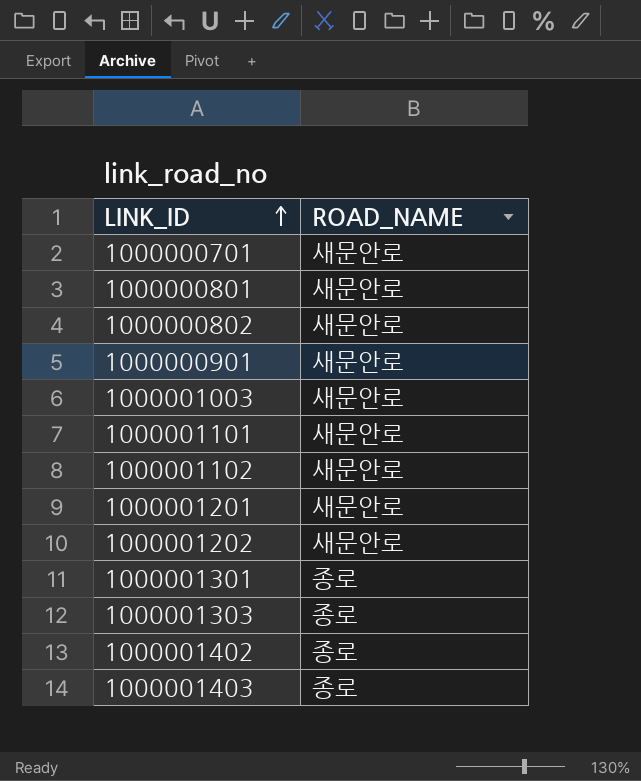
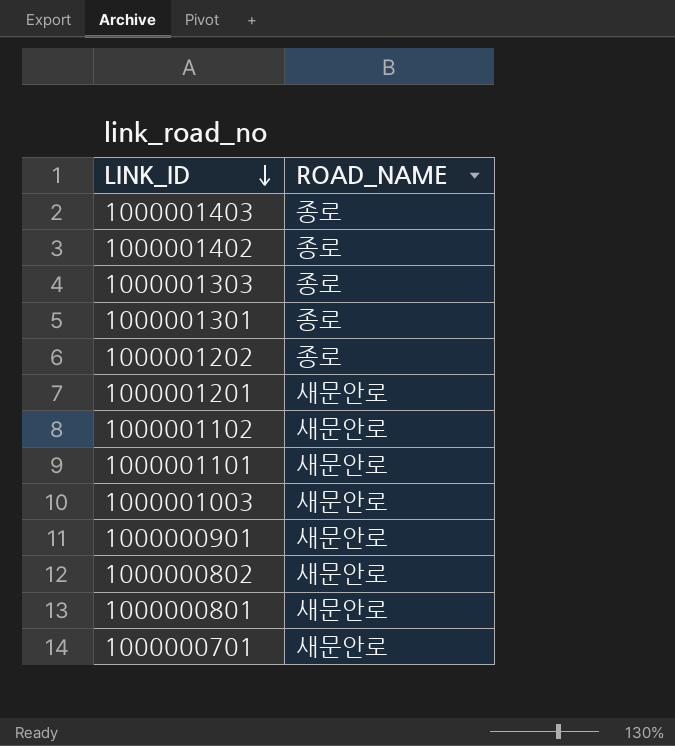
row order: LINK_ID ascending -> LINK_ID descending
1000001202 | ROAD_NAME: 새문안로 -> 종로

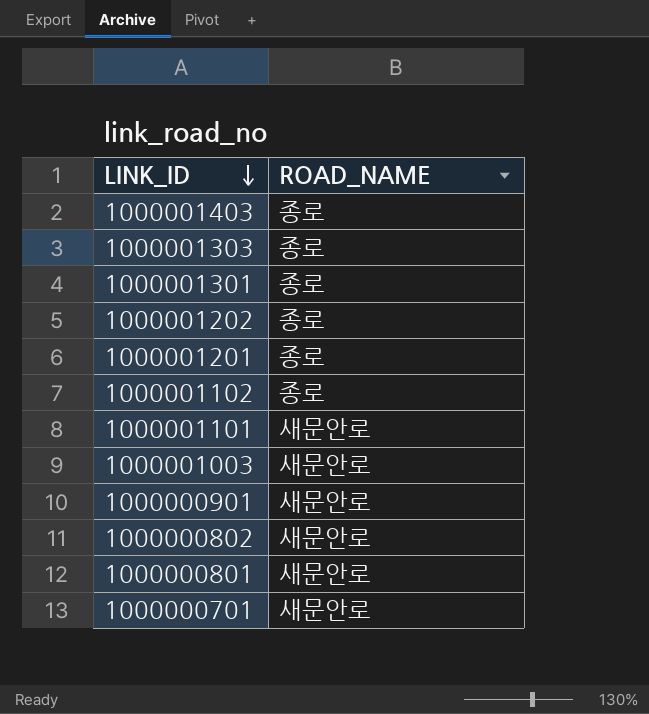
row 1000001402: 종로 -> none
1000001201 | ROAD_NAME: 새문안로 -> 종로
1000001102 | ROAD_NAME: 새문안로 -> 종로

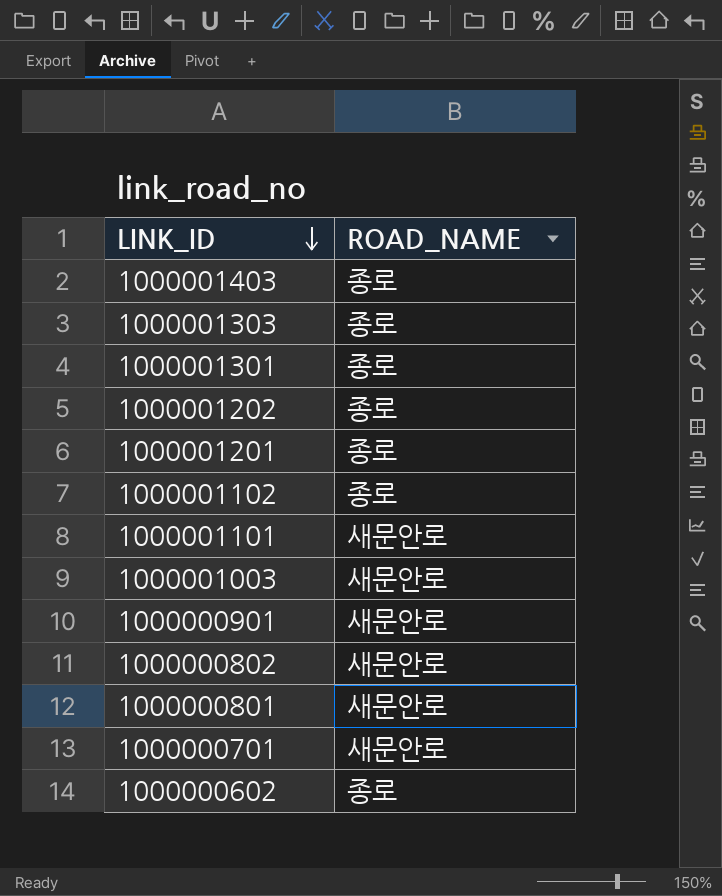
row 1000000602: none -> 종로

